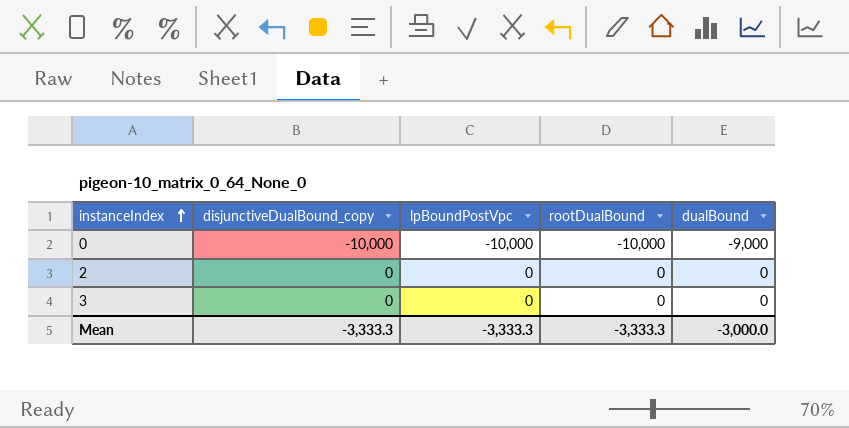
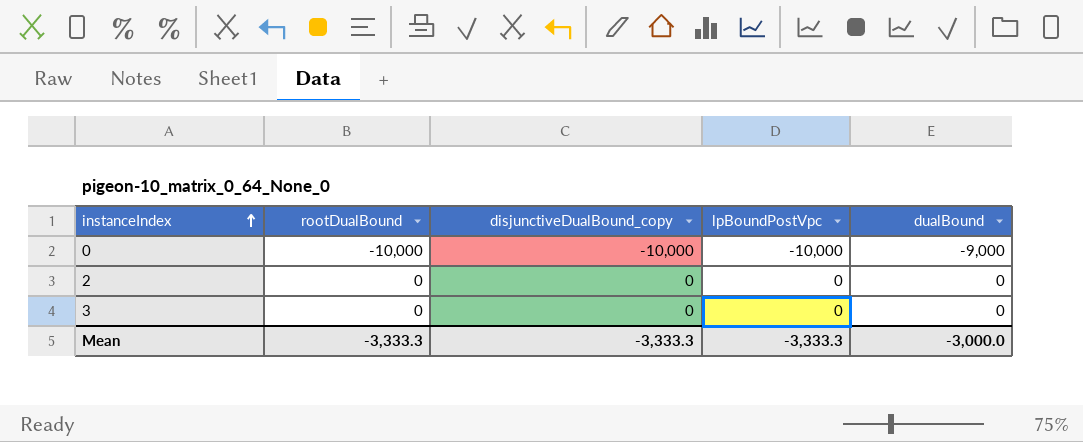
column rootDualBound | position: 4 -> 2

